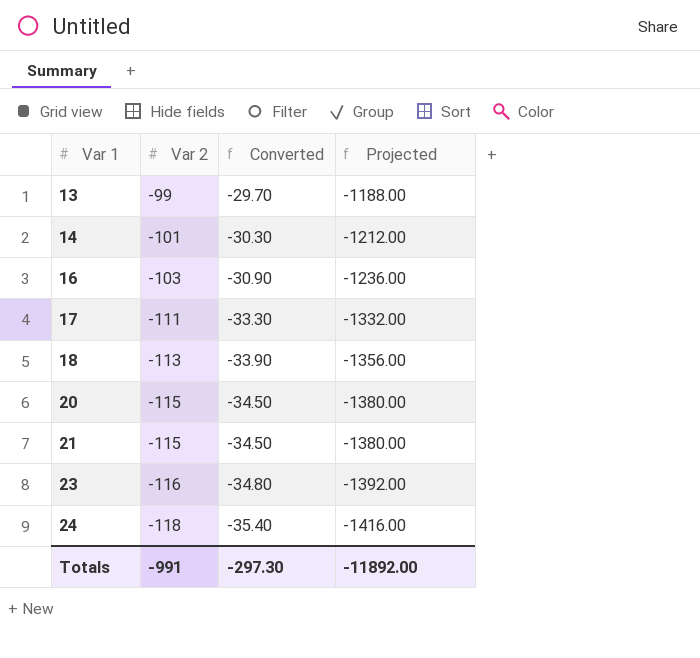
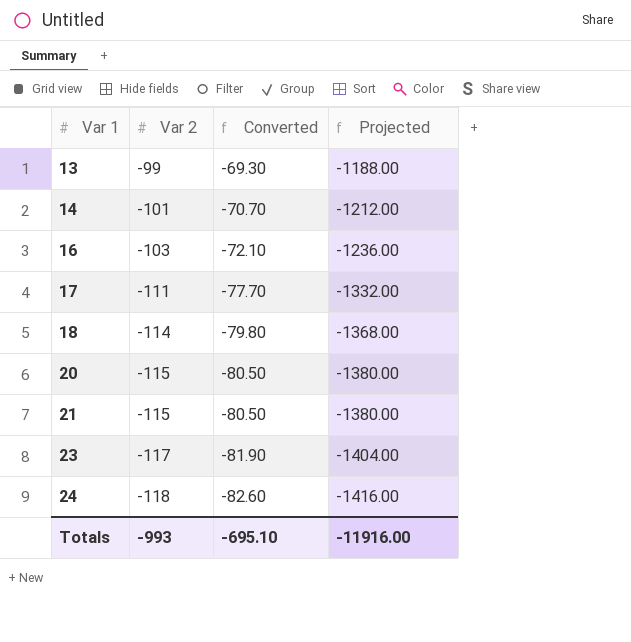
column Converted | formula: [Var 2] * 0.3 -> [Var 2] * 0.7
18 | Var 2: -113 -> -114
18 | Projected: -1356.00 -> -1368.00
23 | Var 2: -116 -> -117
23 | Projected: -1392.00 -> -1404.00
Totals | Var 2: -991 -> -993
Totals | Converted: -297.30 -> -695.10
Totals | Projected: -11892.00 -> -11916.00

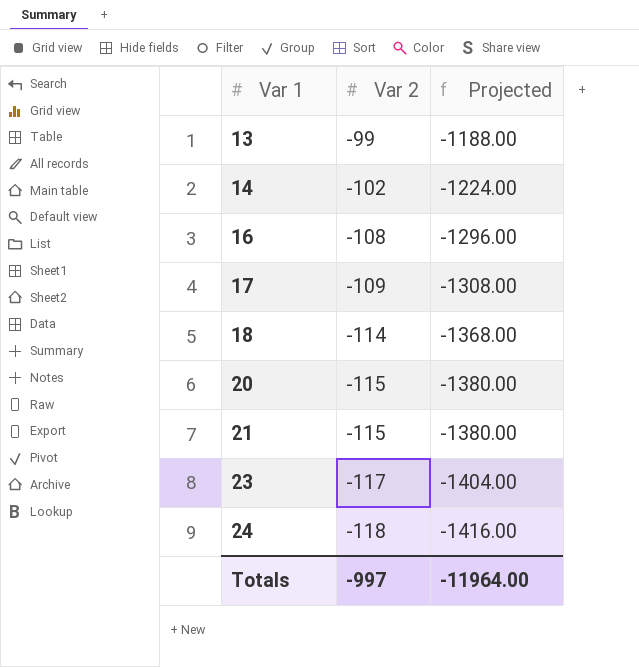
column Converted | formula: [Var 2] * 0.7 -> none
14 | Var 2: -101 -> -102
14 | Projected: -1212.00 -> -1224.00
16 | Var 2: -103 -> -108
16 | Projected: -1236.00 -> -1296.00
17 | Var 2: -111 -> -109
17 | Projected: -1332.00 -> -1308.00
Totals | Var 2: -993 -> -997
Totals | Projected: -11916.00 -> -11964.00

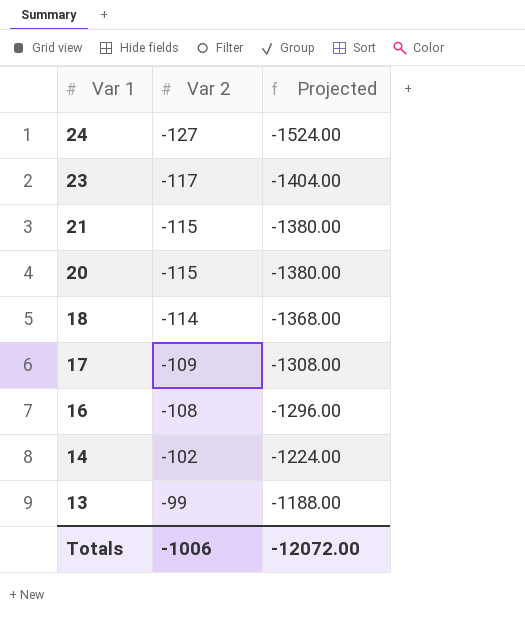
row order: Var 1 ascending -> Var 1 descending
24 | Var 2: -118 -> -127
24 | Projected: -1416.00 -> -1524.00
Totals | Var 2: -997 -> -1006
Totals | Projected: -11964.00 -> -12072.00

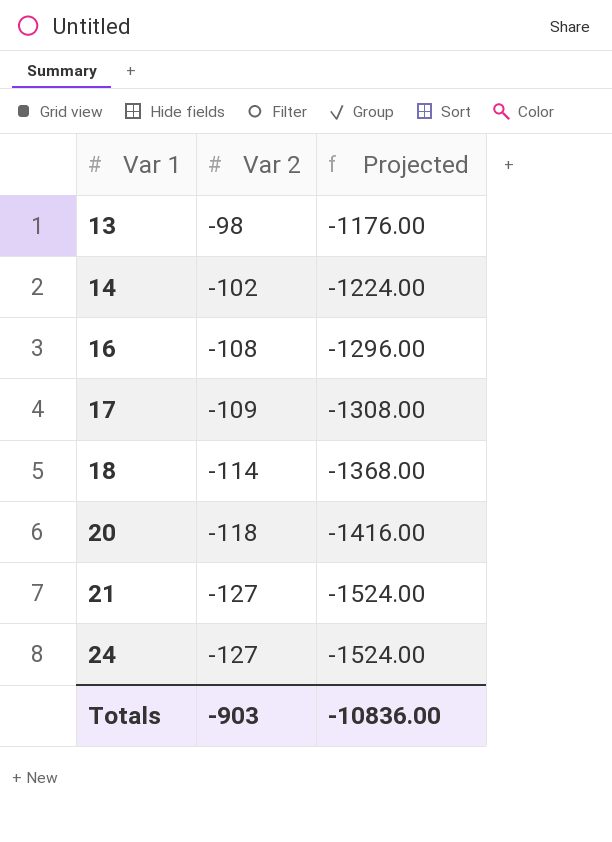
row order: Var 1 descending -> Var 1 ascending
row 23: -117 | -1404.00 -> none
13 | Var 2: -99 -> -98
13 | Projected: -1188.00 -> -1176.00
20 | Var 2: -115 -> -118
20 | Projected: -1380.00 -> -1416.00
21 | Var 2: -115 -> -127
21 | Projected: -1380.00 -> -1524.00
Totals | Var 2: -1006 -> -903
Totals | Projected: -12072.00 -> -10836.00

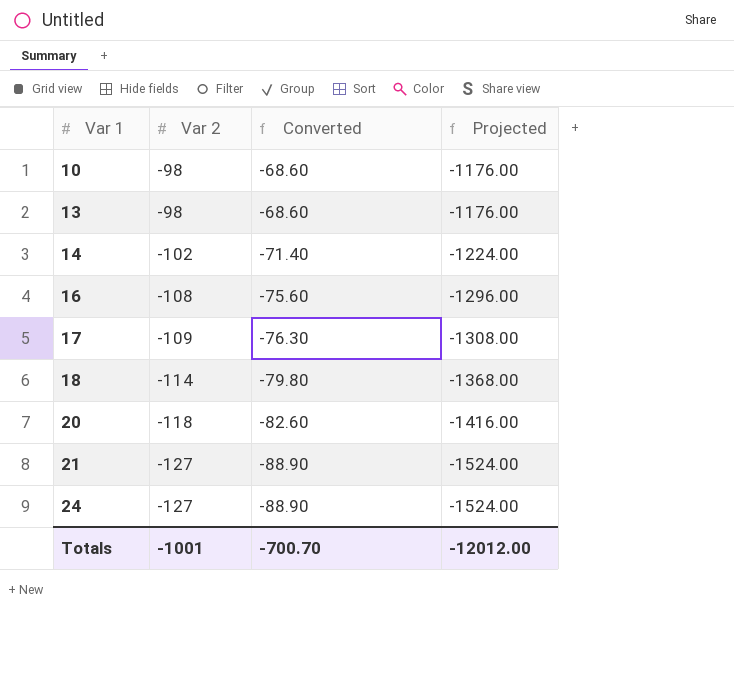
column Converted | formula: none -> [Var 2] * 0.7
row 10: none -> -98 | -68.60 | -1176.00
Totals | Var 2: -903 -> -1001
Totals | Projected: -10836.00 -> -12012.00

